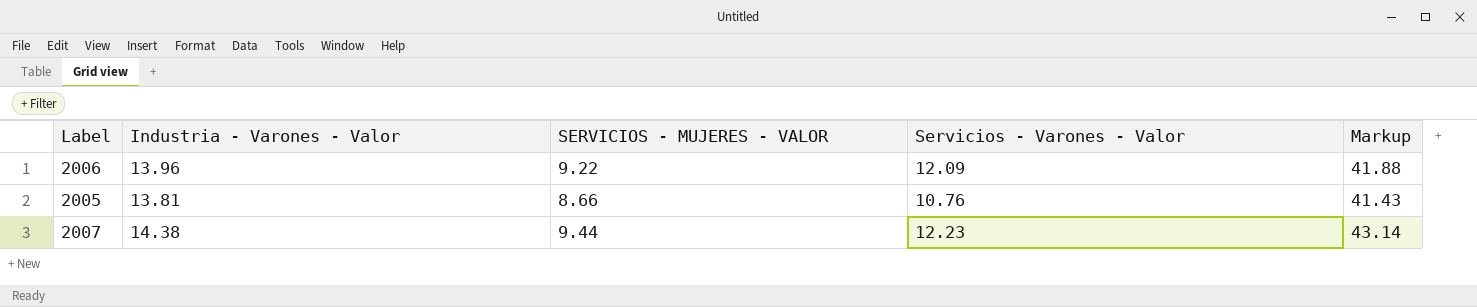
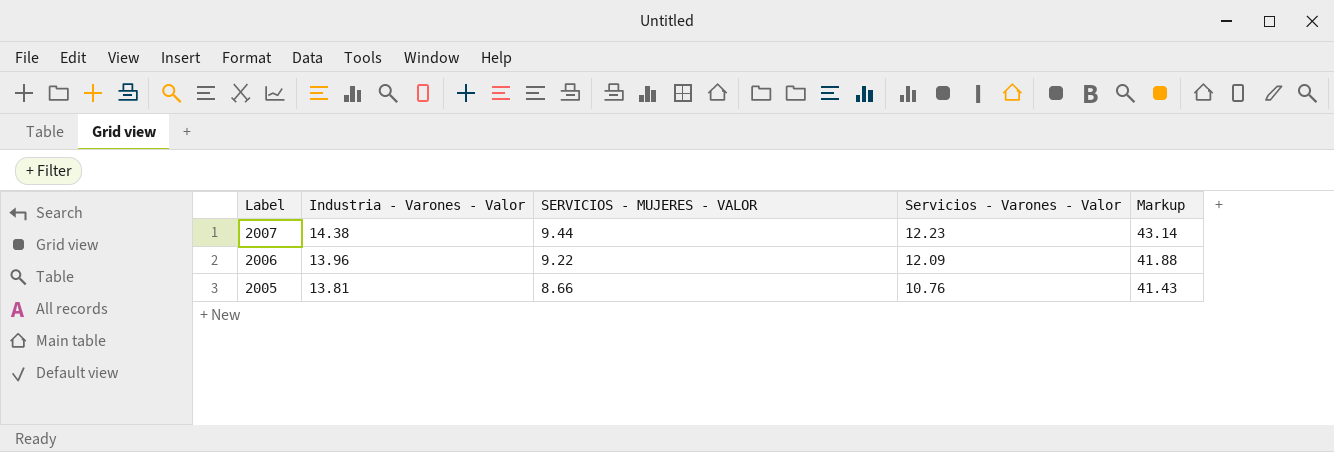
row order: none -> Label descending

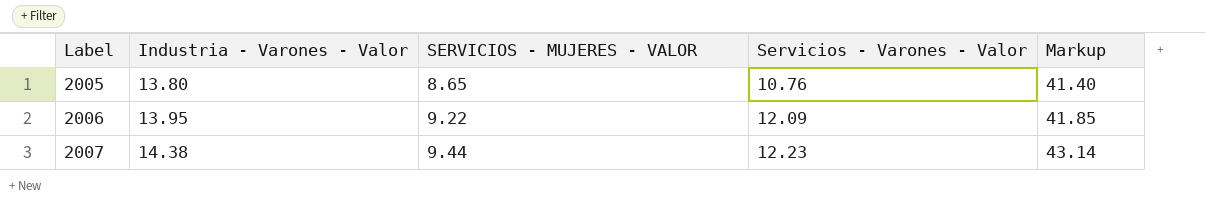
row order: Label descending -> Label ascending
2005 | Industria - Varones - Valor: 13.81 -> 13.80
2005 | SERVICIOS - MUJERES - VALOR: 8.66 -> 8.65
2005 | Markup: 41.43 -> 41.40
2006 | Industria - Varones - Valor: 13.96 -> 13.95
2006 | Markup: 41.88 -> 41.85

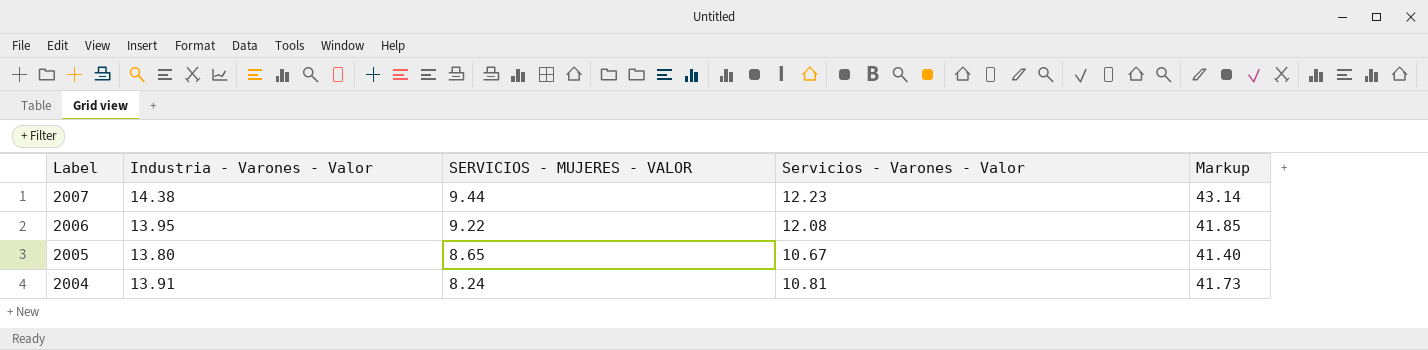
row order: Label ascending -> Label descending
2006 | Servicios - Varones - Valor: 12.09 -> 12.08
2005 | Servicios - Varones - Valor: 10.76 -> 10.67
row 2004: none -> 13.91 | 8.24 | 10.81 | 41.73

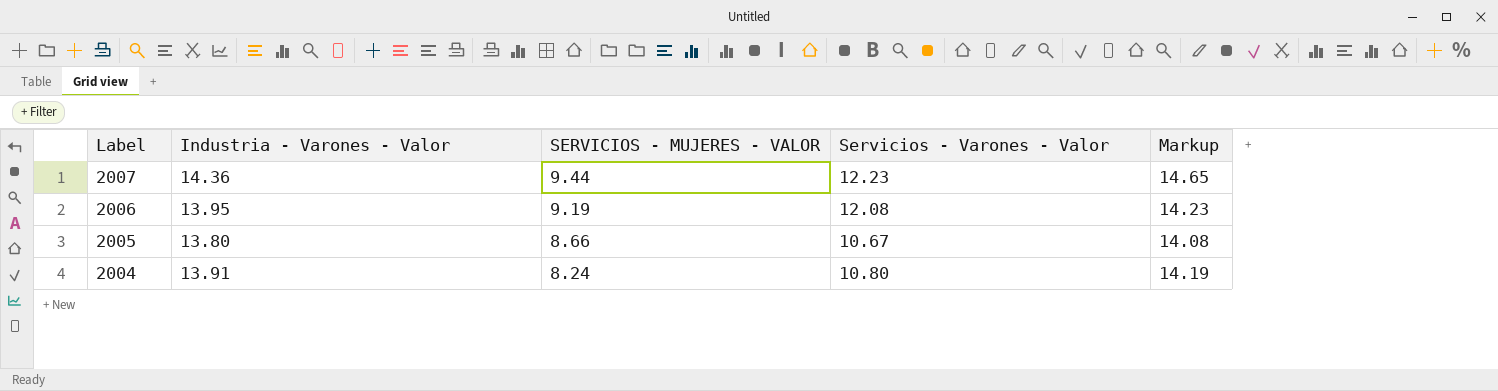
column Markup | formula: [Industria - Varones - Valor] * 3 -> [Industria - Varones - Valor] * 1.02
2007 | Industria - Varones - Valor: 14.38 -> 14.36
2006 | SERVICIOS - MUJERES - VALOR: 9.22 -> 9.19
2005 | SERVICIOS - MUJERES - VALOR: 8.65 -> 8.66
2004 | Servicios - Varones - Valor: 10.81 -> 10.80

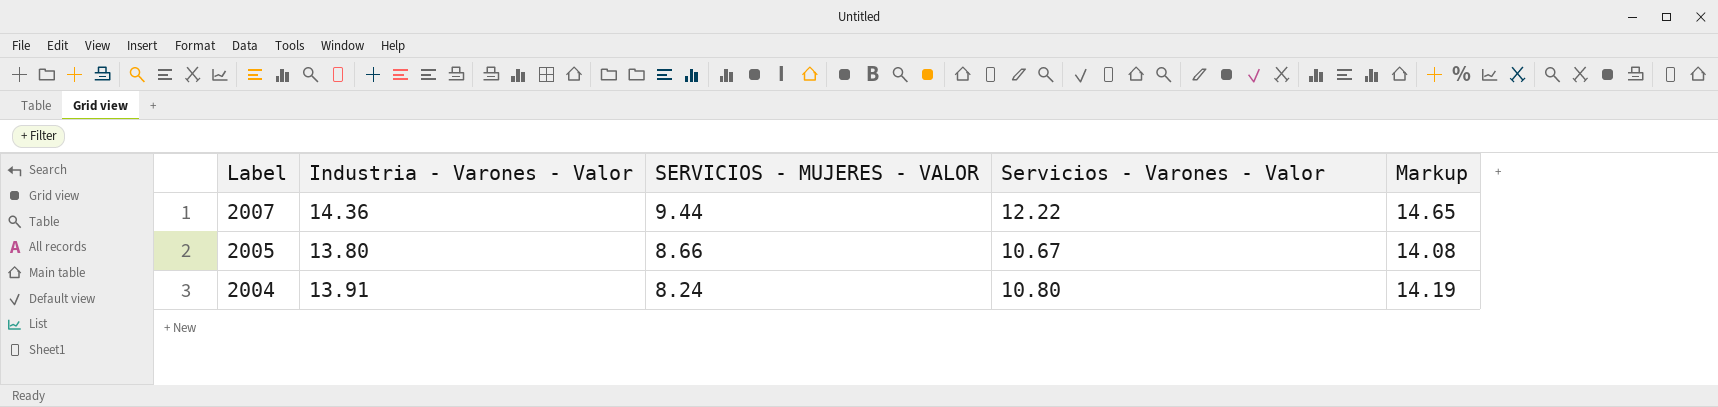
row 2006: 13.95 | 9.19 | 12.08 | 14.23 -> none
2007 | Servicios - Varones - Valor: 12.23 -> 12.22

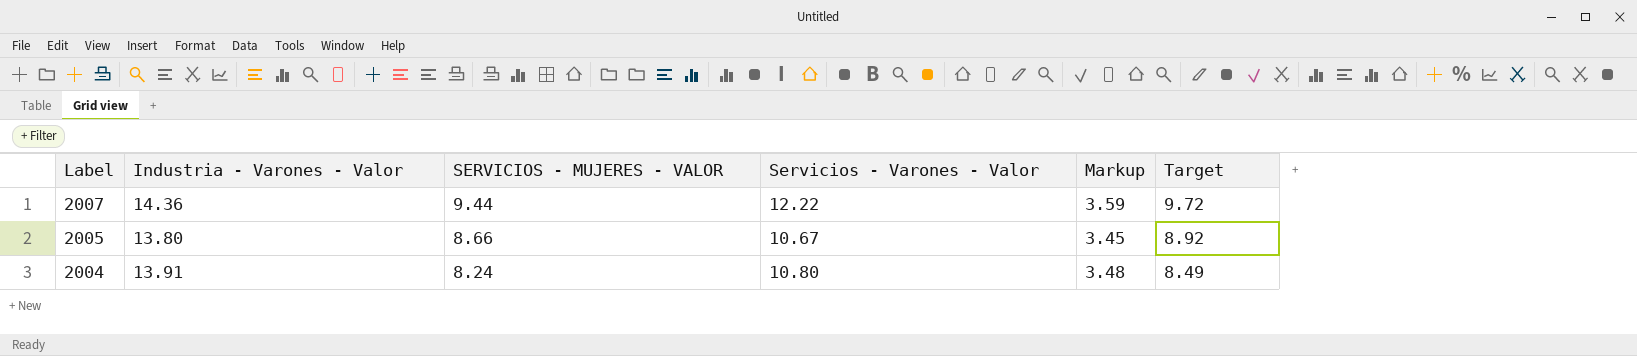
column Markup | formula: [Industria - Varones - Valor] * 1.02 -> [Industria - Varones - Valor] * 0.25
column Target | formula: none -> [SERVICIOS - MUJERES - VALOR] * 1.03

